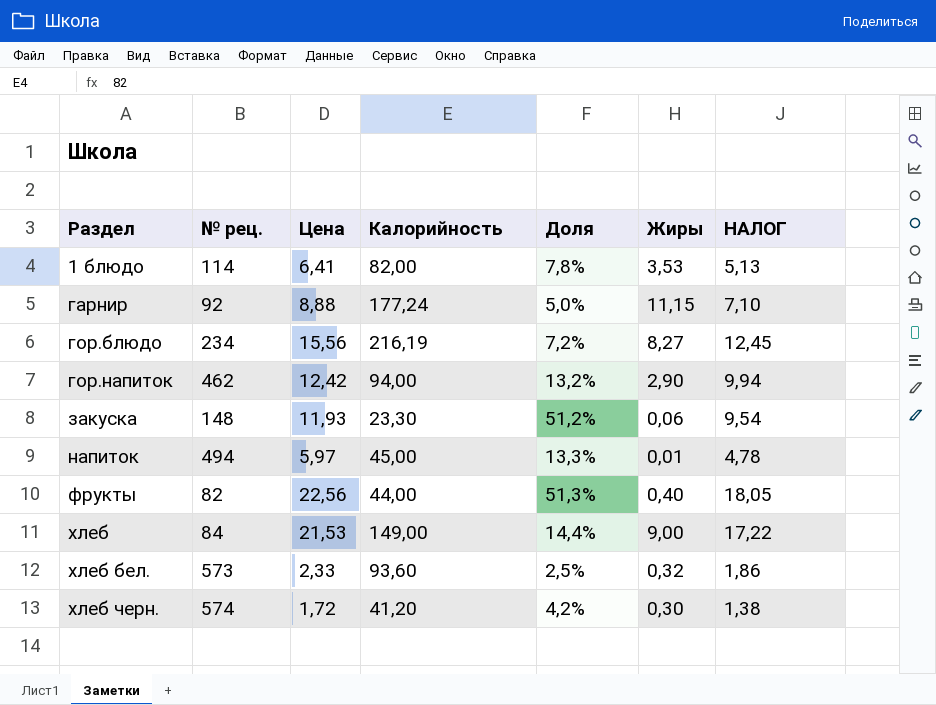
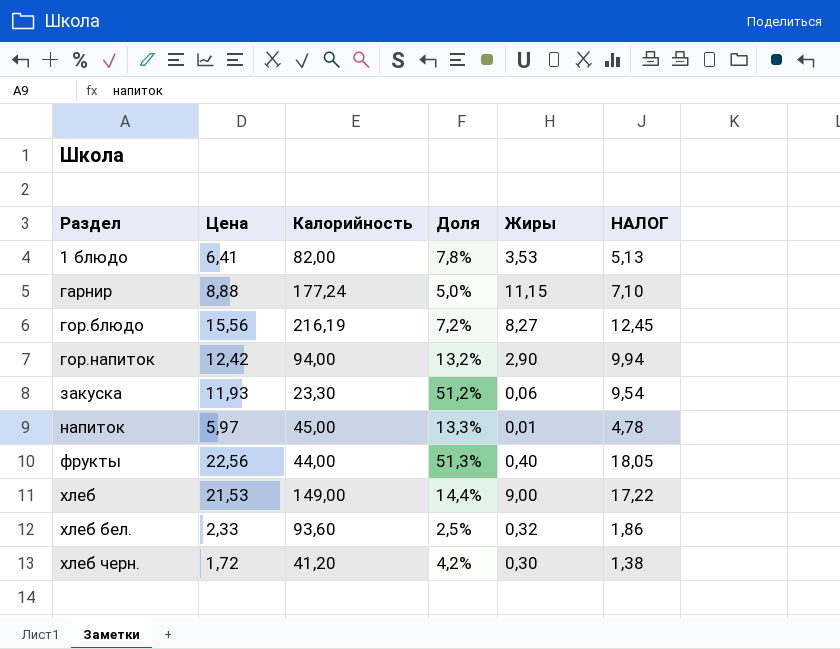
column № рец. | position: 2 -> none

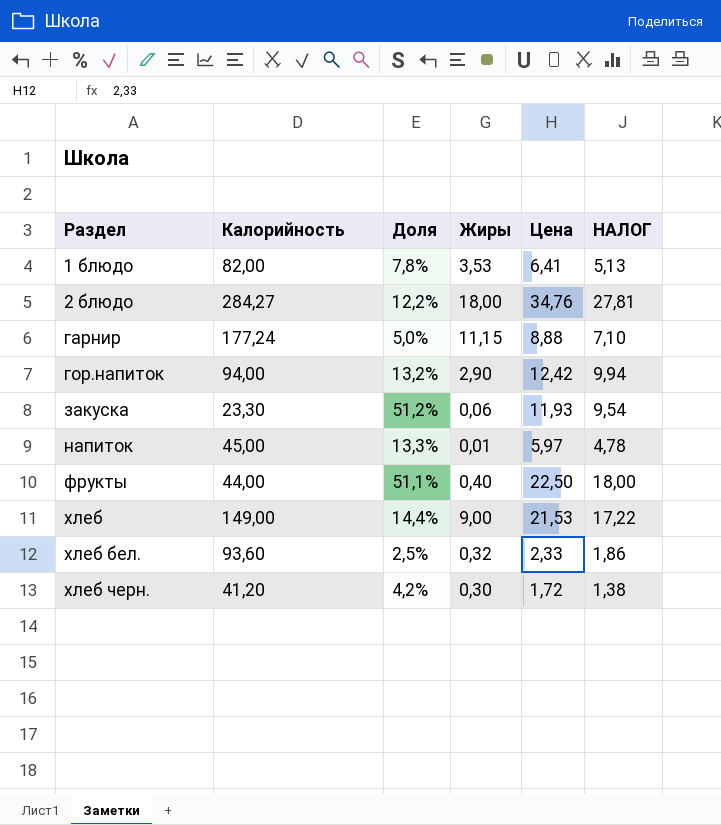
column Цена | position: 2 -> 5
row гор.блюдо: 15,56 | 216,19 | 7,2% | 8,27 | 12,45 -> none
row 2 блюдо: none -> 284,27 | 12,2% | 18,00 | 34,76 | 27,81
фрукты | Доля: 51,3% -> 51,1%
фрукты | Цена: 22,56 -> 22,50
фрукты | НАЛОГ: 18,05 -> 18,00

